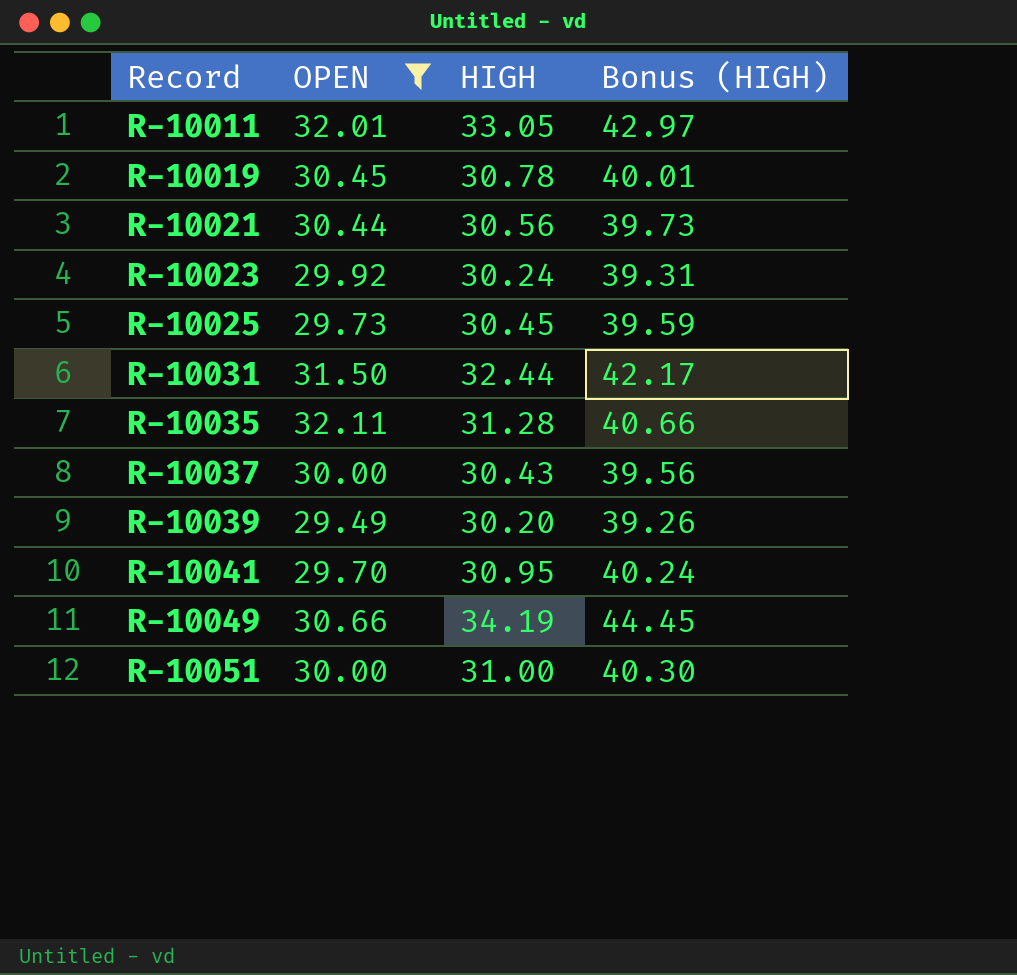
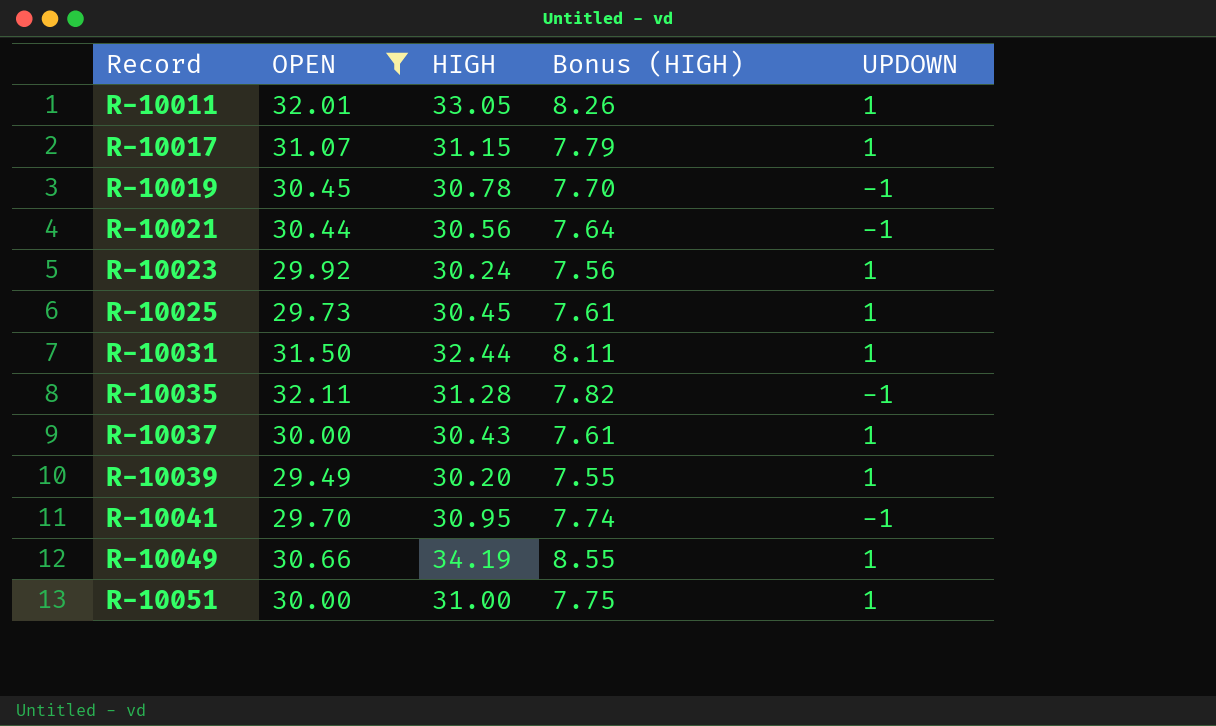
column Bonus (HIGH) | formula: [HIGH] * 1.3 -> [HIGH] * 0.25
column UPDOWN | position: none -> 5
row R-10017: none -> 31.07 | 31.15 | 7.79 | 1

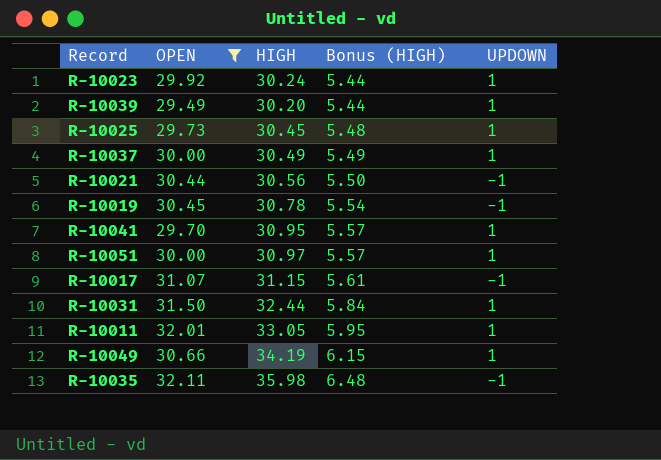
row order: Record ascending -> Bonus (HIGH) ascending
column Bonus (HIGH) | formula: [HIGH] * 0.25 -> [HIGH] * 0.18
R-10037 | HIGH: 30.43 -> 30.49
R-10041 | UPDOWN: -1 -> 1
R-10051 | HIGH: 31.00 -> 30.97
R-10017 | UPDOWN: 1 -> -1
R-10035 | HIGH: 31.28 -> 35.98

